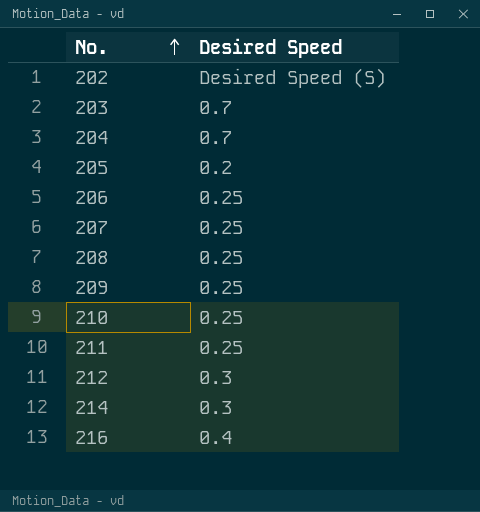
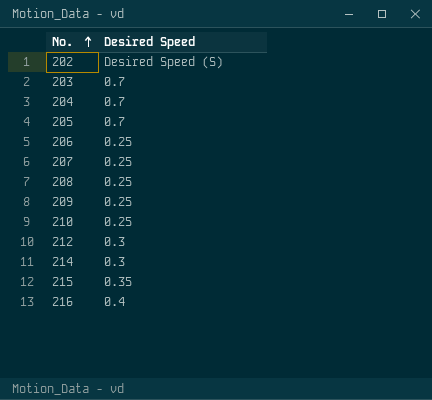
row 211: 0.25 -> none
205 | Desired Speed: 0.2 -> 0.7
row 215: none -> 0.35

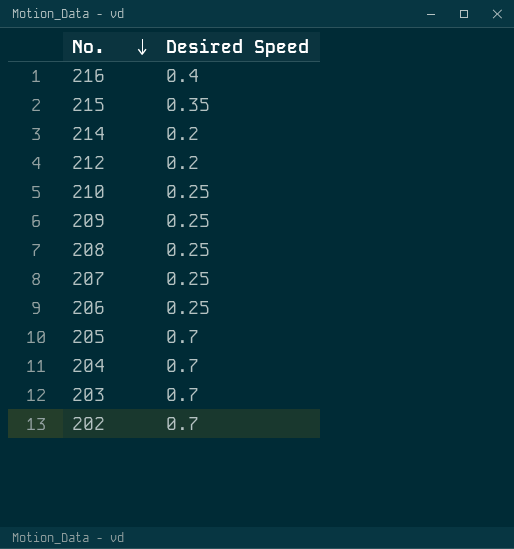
row order: No. ascending -> No. descending
214 | Desired Speed: 0.3 -> 0.2
212 | Desired Speed: 0.3 -> 0.2
202 | Desired Speed: Desired Speed (S) -> 0.7

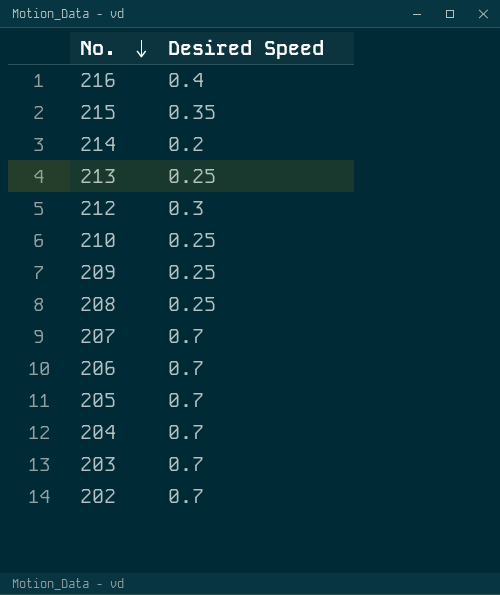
row 213: none -> 0.25
212 | Desired Speed: 0.2 -> 0.3
207 | Desired Speed: 0.25 -> 0.7
206 | Desired Speed: 0.25 -> 0.7

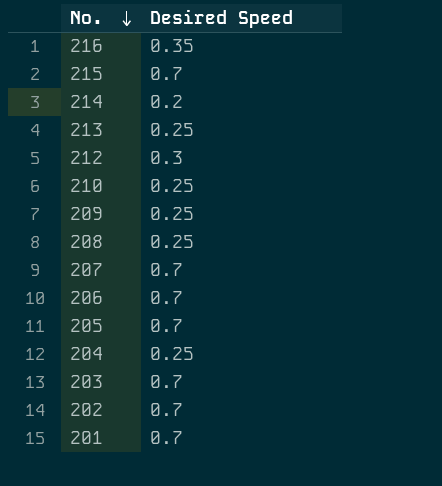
216 | Desired Speed: 0.4 -> 0.35
215 | Desired Speed: 0.35 -> 0.7
204 | Desired Speed: 0.7 -> 0.25
row 201: none -> 0.7

